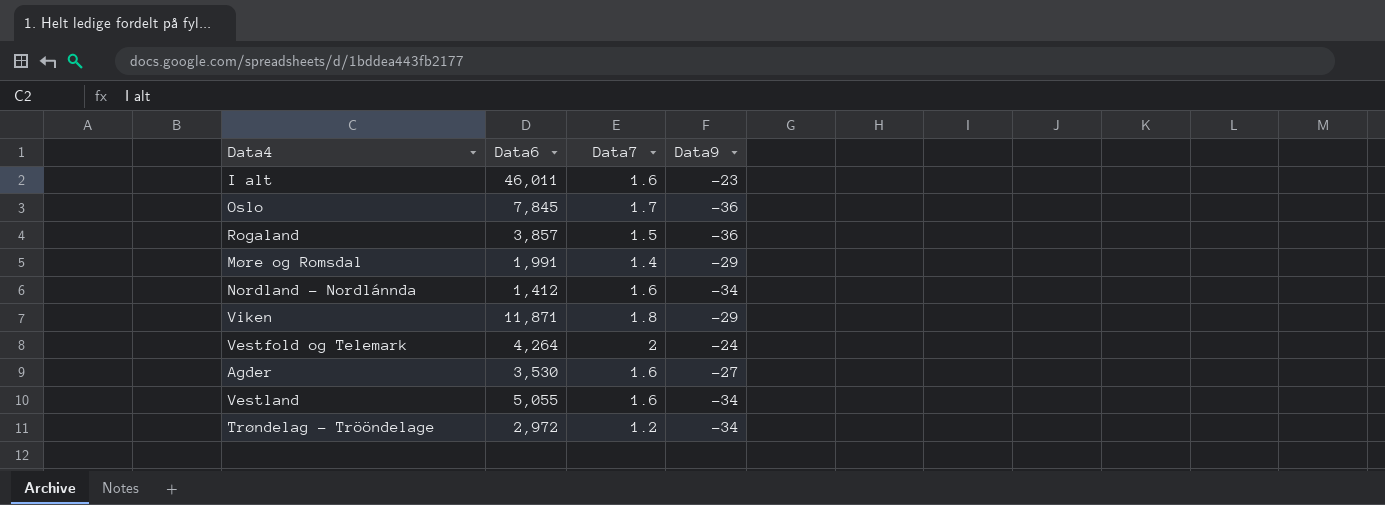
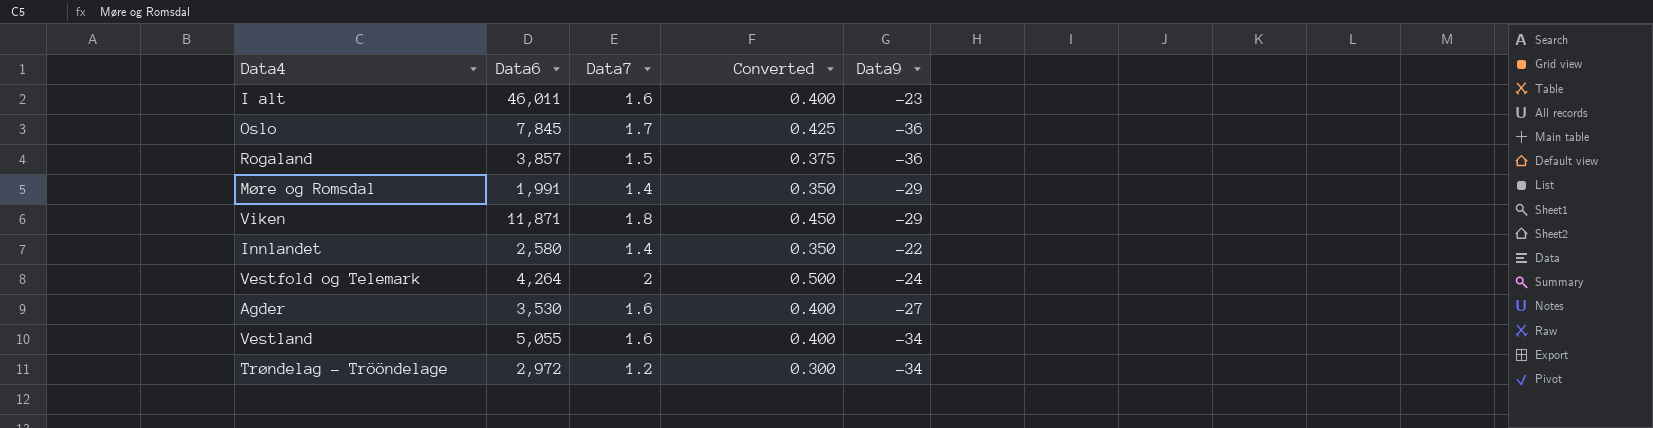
column Converted | formula: none -> [Data7] * 0.25
row Nordland - Nordlánnda: 1,412 | 1.6 | -34 -> none
row Innlandet: none -> 2,580 | 1.4 | 0.350 | -22

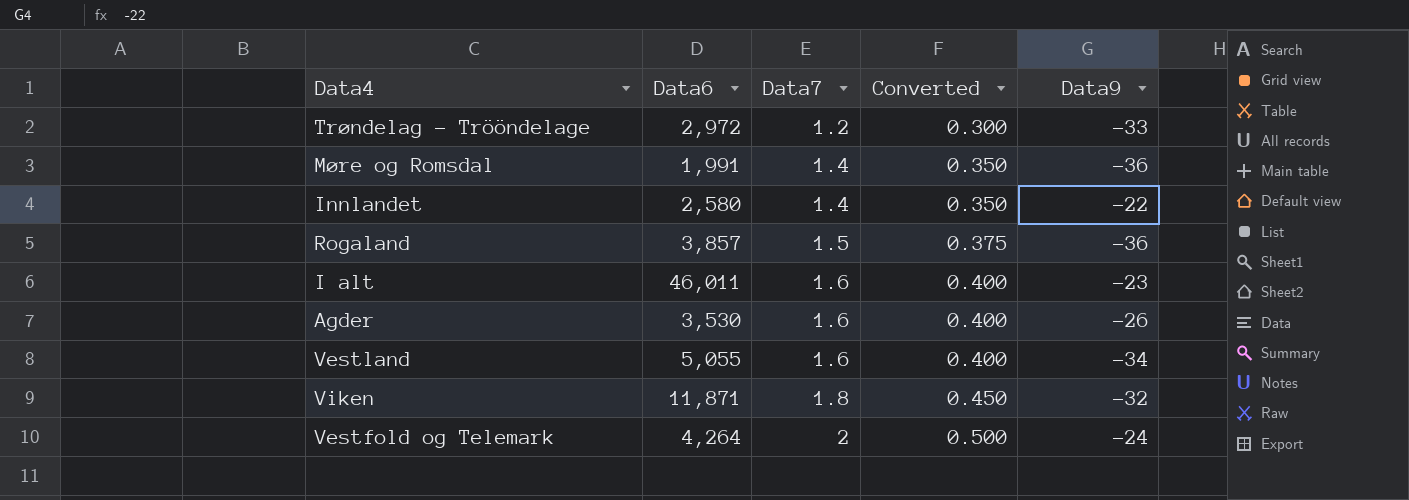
row order: none -> Data7 ascending
row Oslo: 7,845 | 1.7 | 0.425 | -36 -> none
Trøndelag - Trööndelage | Data9: -34 -> -33
Møre og Romsdal | Data9: -29 -> -36
Agder | Data9: -27 -> -26
Viken | Data9: -29 -> -32

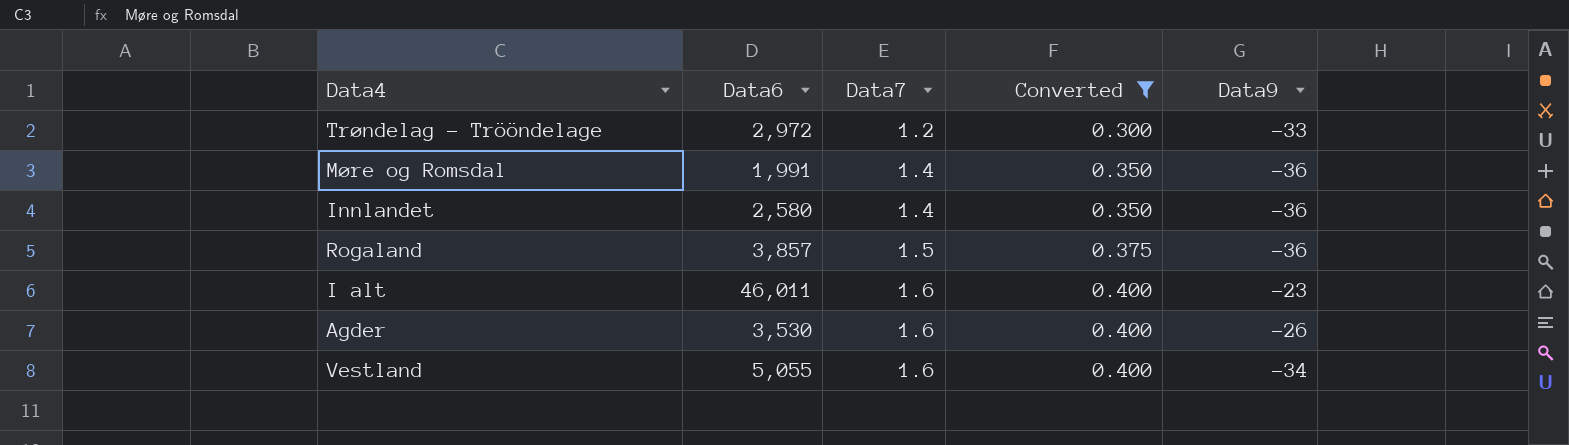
filter: none -> Converted <= 0.400
Innlandet | Data9: -22 -> -36

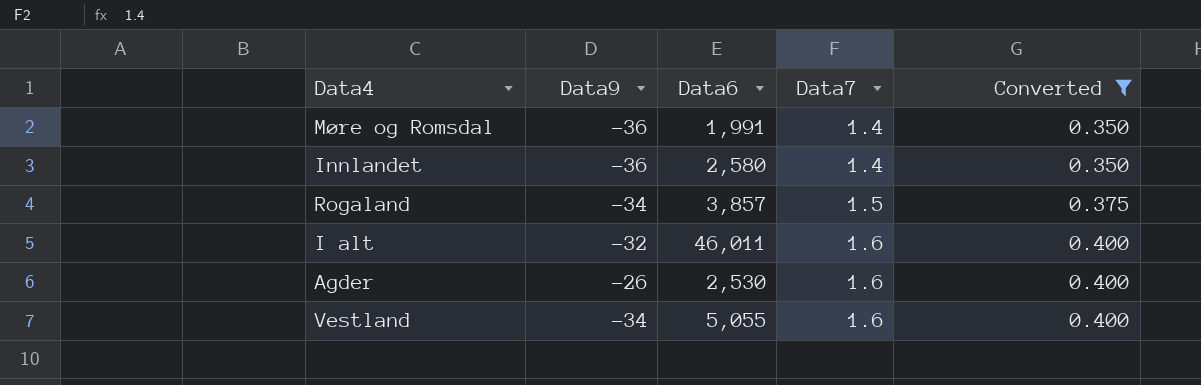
column Data9 | position: 5 -> 2
row Trøndelag - Trööndelage: 2,972 | 1.2 | 0.300 | -33 -> none
Rogaland | Data9: -36 -> -34
I alt | Data9: -23 -> -32
Agder | Data6: 3,530 -> 2,530

